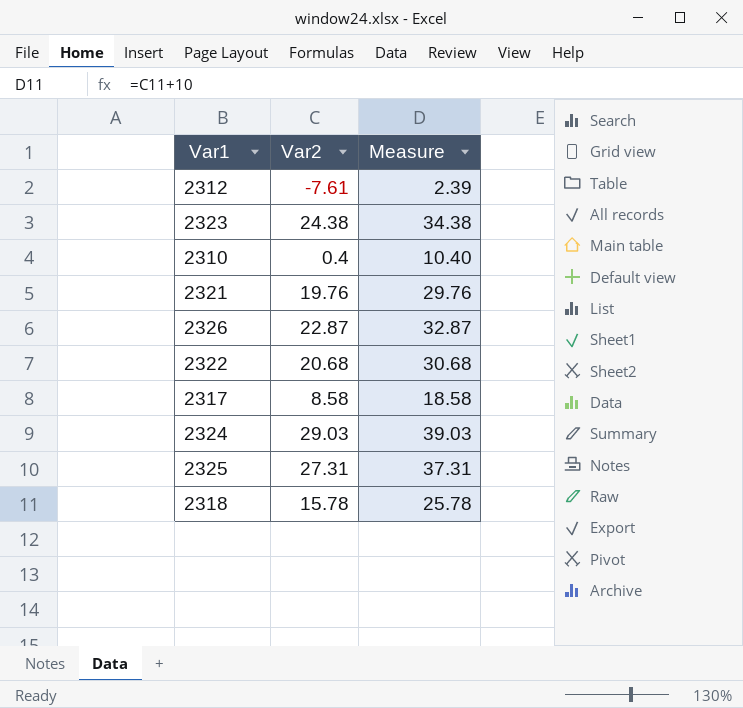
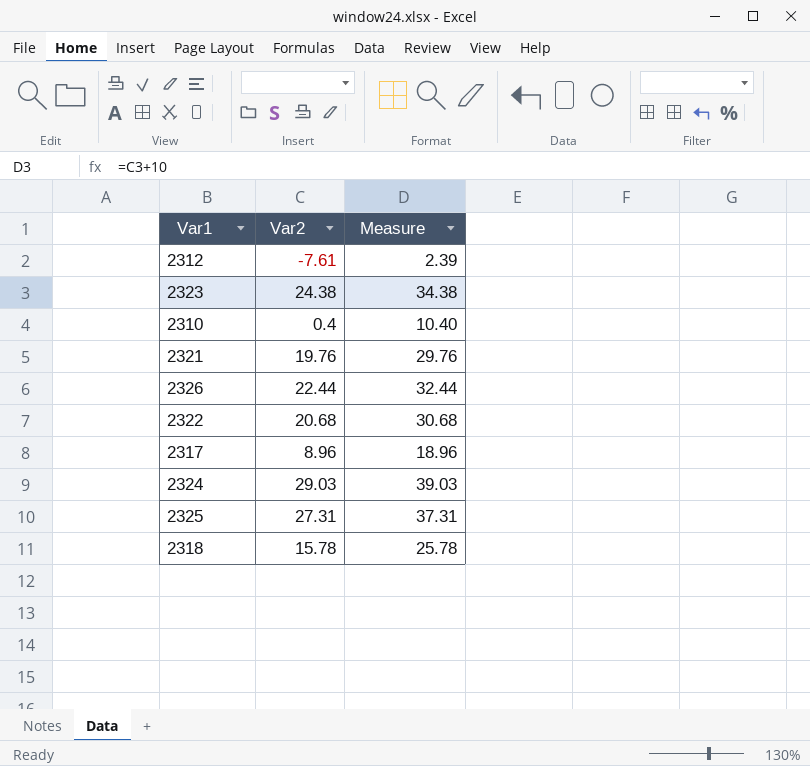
2326 | Var2: 22.87 -> 22.44
2326 | Measure: 32.87 -> 32.44
2317 | Var2: 8.58 -> 8.96
2317 | Measure: 18.58 -> 18.96

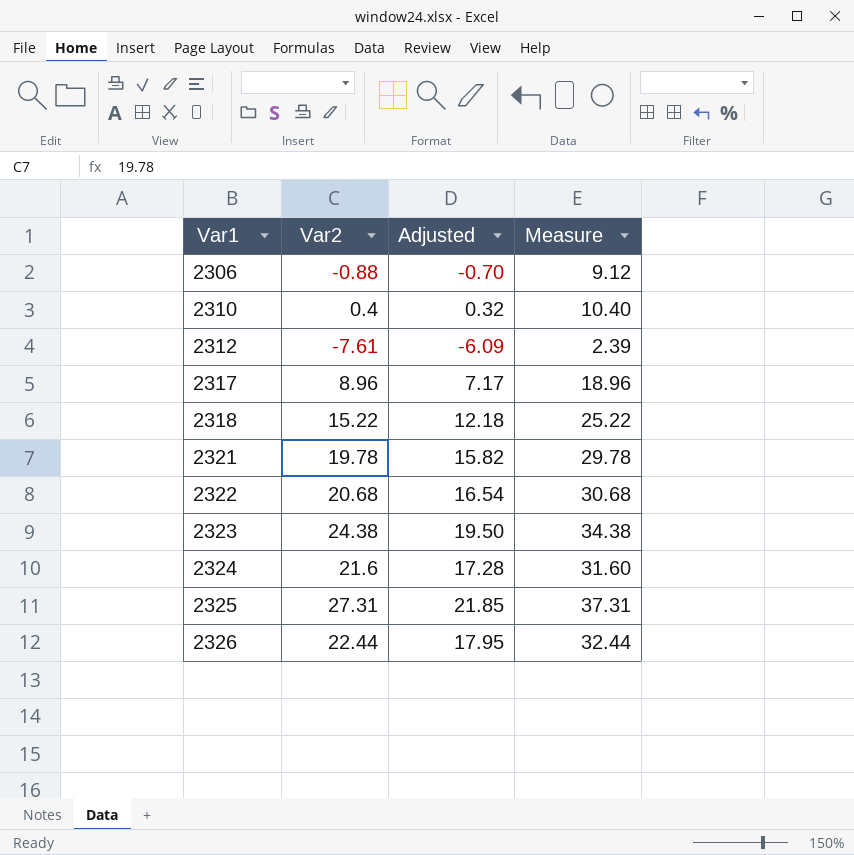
row order: none -> Var1 ascending
column Adjusted | formula: none -> [Var2] * 0.8
row 2306: none -> -0.88 | -0.70 | 9.12
2318 | Var2: 15.78 -> 15.22
2318 | Measure: 25.78 -> 25.22
2321 | Var2: 19.76 -> 19.78
2321 | Measure: 29.76 -> 29.78
2324 | Var2: 29.03 -> 21.6
2324 | Measure: 39.03 -> 31.60

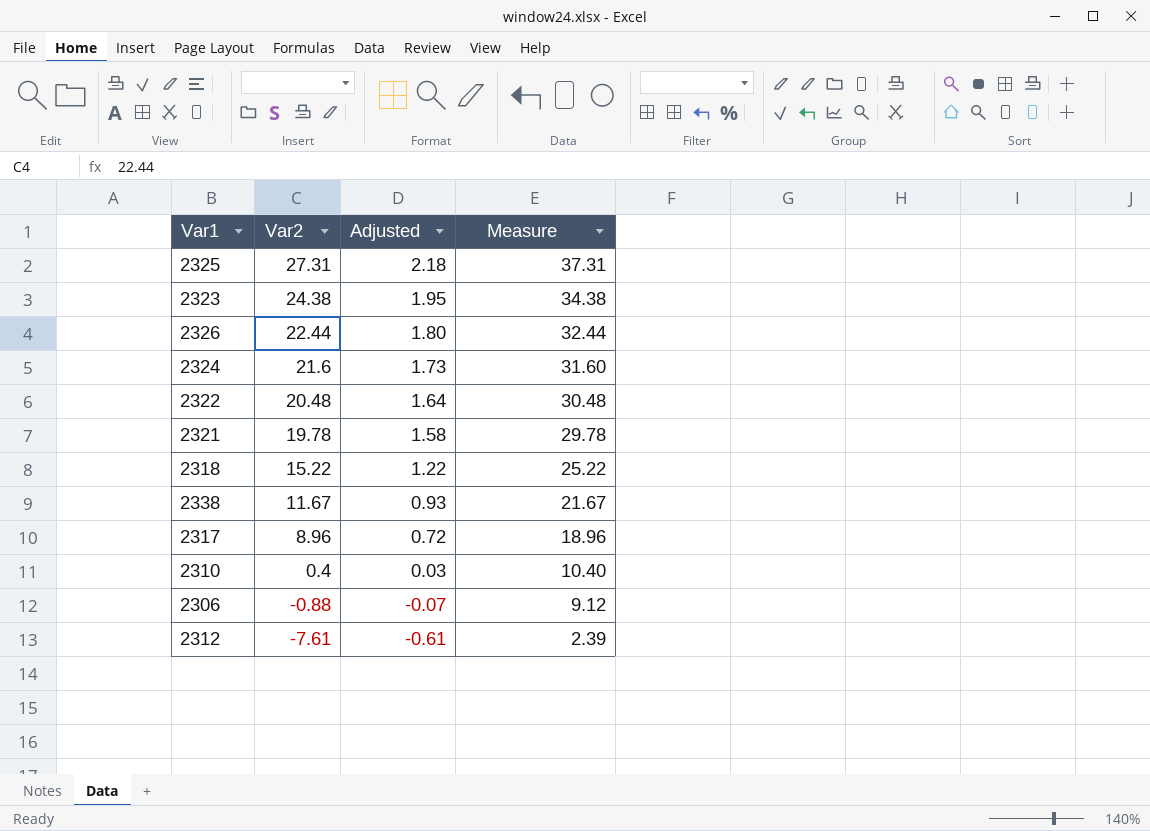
row order: Var1 ascending -> Var2 descending
column Adjusted | formula: [Var2] * 0.8 -> [Var2] * 0.08
2322 | Var2: 20.68 -> 20.48
2322 | Measure: 30.68 -> 30.48
row 2338: none -> 11.67 | 0.93 | 21.67

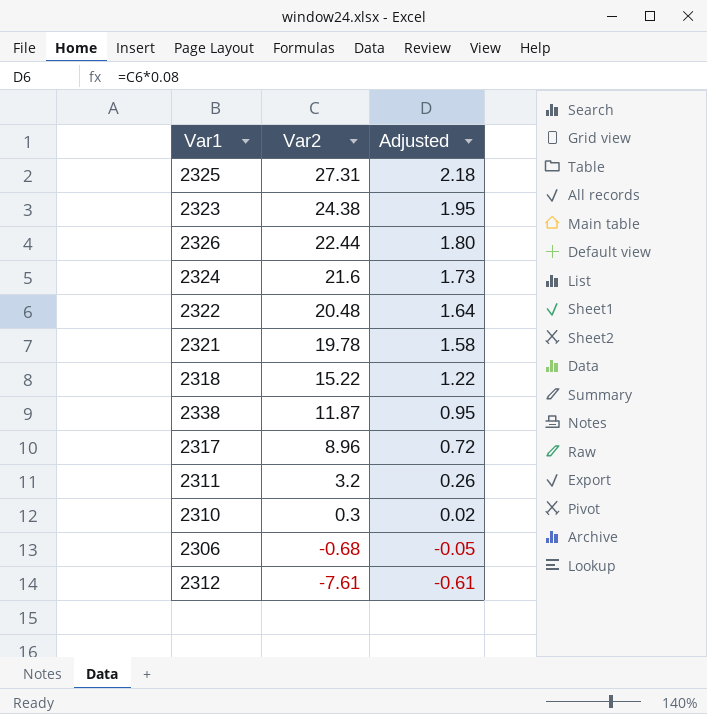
column Measure | formula: [Var2] + 10 -> none
2338 | Var2: 11.67 -> 11.87
2338 | Adjusted: 0.93 -> 0.95
row 2311: none -> 3.2 | 0.26
2310 | Var2: 0.4 -> 0.3
2310 | Adjusted: 0.03 -> 0.02
2306 | Var2: -0.88 -> -0.68
2306 | Adjusted: -0.07 -> -0.05

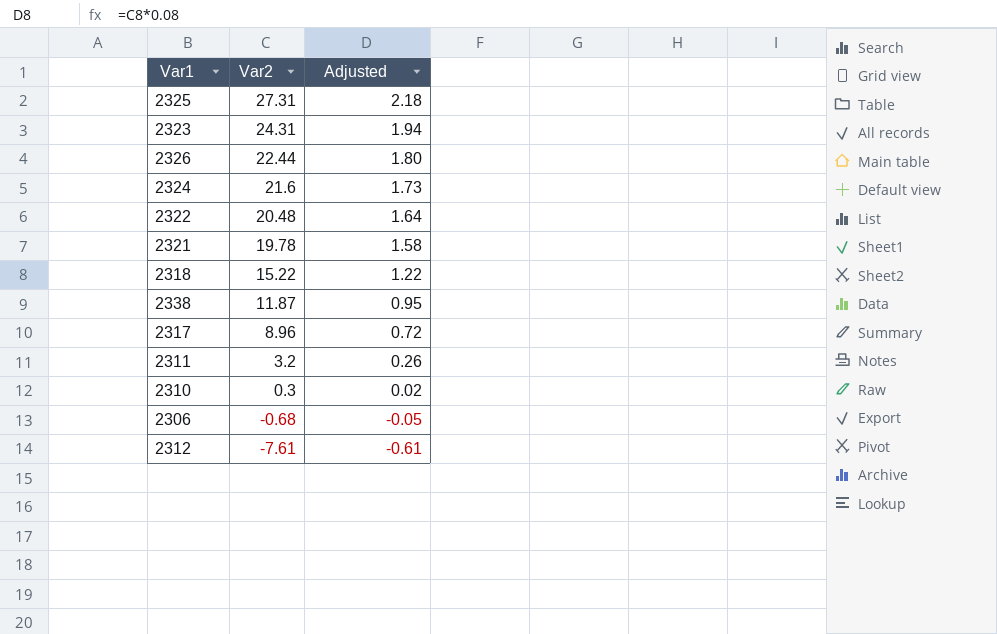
2323 | Var2: 24.38 -> 24.31
2323 | Adjusted: 1.95 -> 1.94

